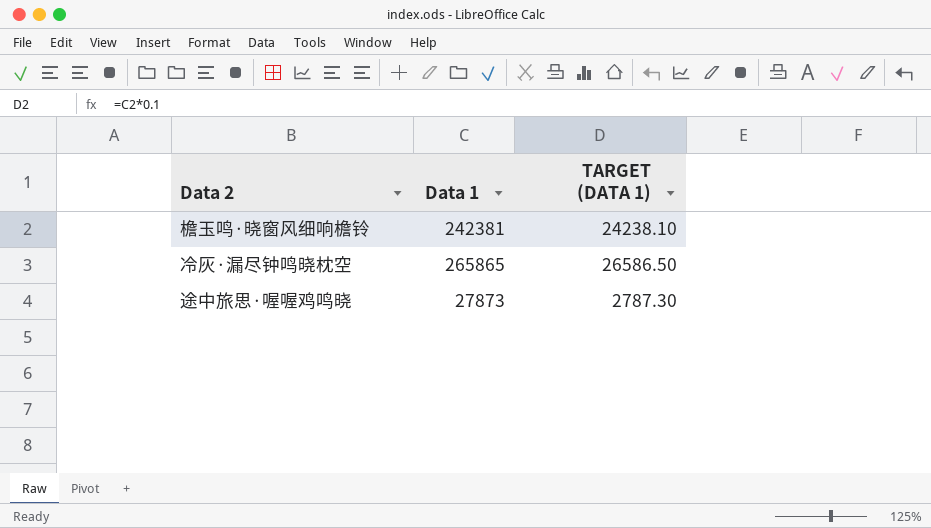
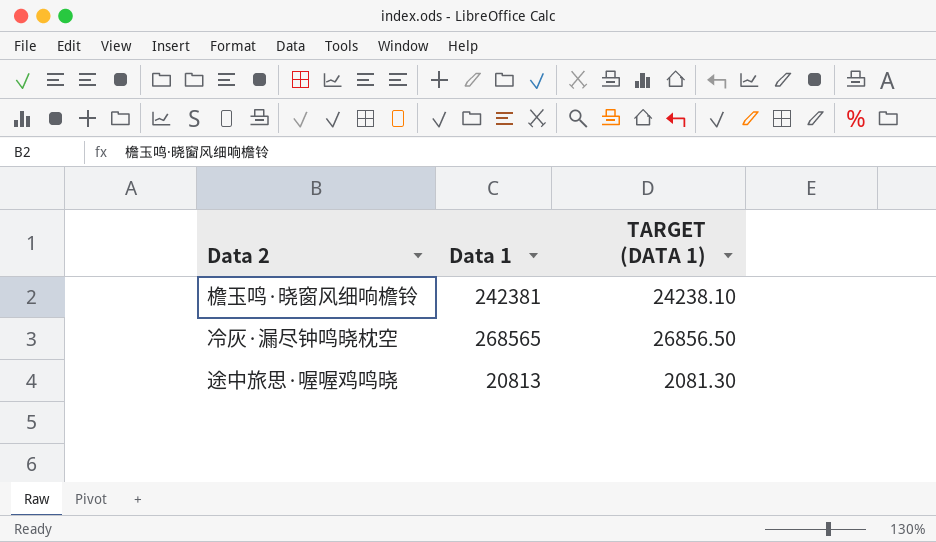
冷灰·漏尽钟鸣晓枕空 | Data 1: 265865 -> 268565
冷灰·漏尽钟鸣晓枕空 | TARGET (DATA 1): 26586.50 -> 26856.50
途中旅思·喔喔鸡鸣晓 | Data 1: 27873 -> 20813
途中旅思·喔喔鸡鸣晓 | TARGET (DATA 1): 2787.30 -> 2081.30

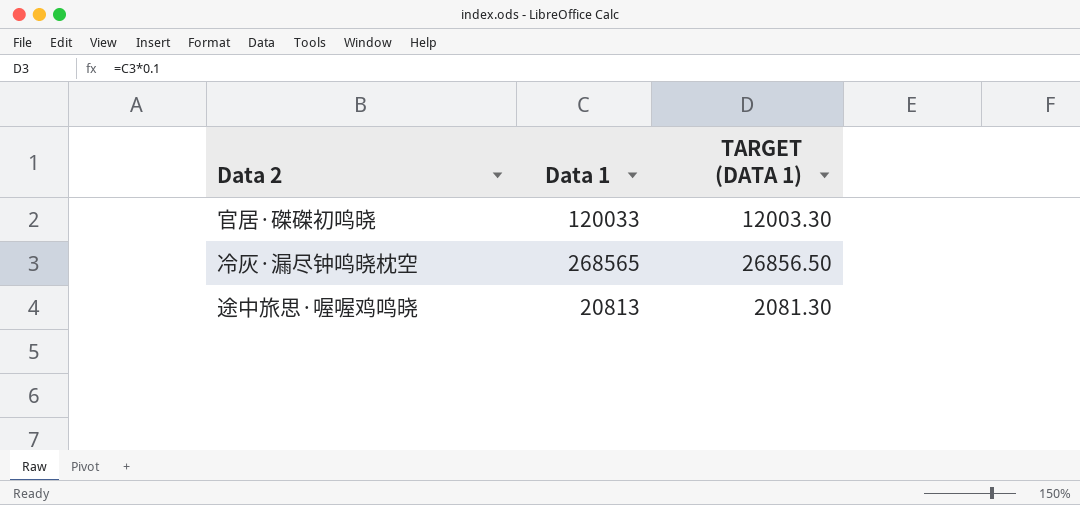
row 檐玉鸣·晓窗风细响檐铃: 242381 | 24238.10 -> none
row 官居·磔磔初鸣晓: none -> 120033 | 12003.30

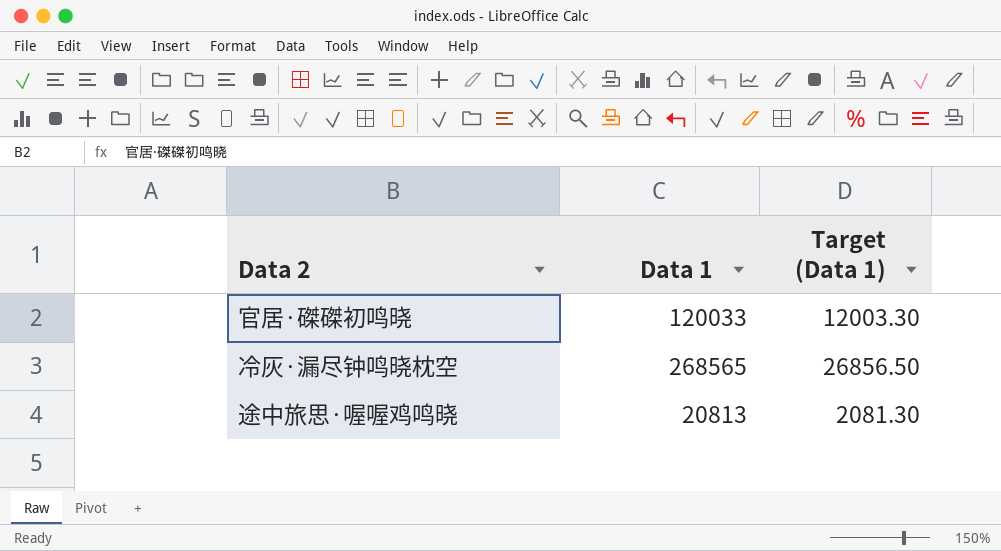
column name: TARGET (DATA 1) -> Target (Data 1)

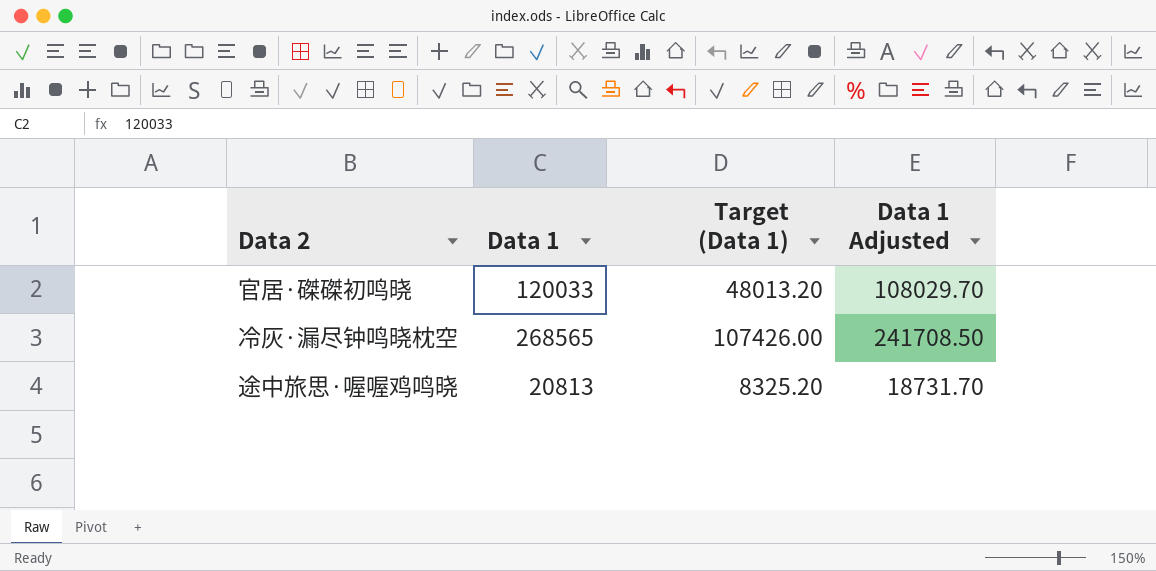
column Target (Data 1) | formula: [Data 1] * 0.1 -> [Data 1] * 0.4
column Data 1 Adjusted | formula: none -> [Data 1] * 0.9

